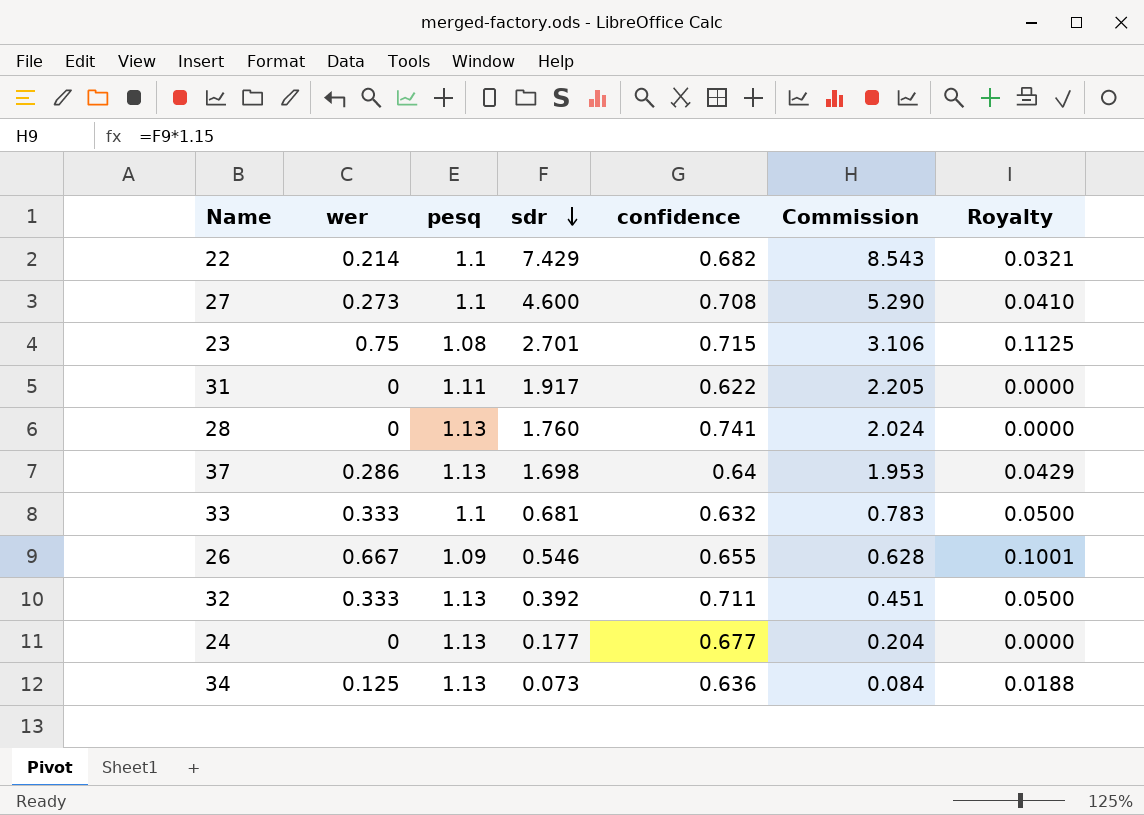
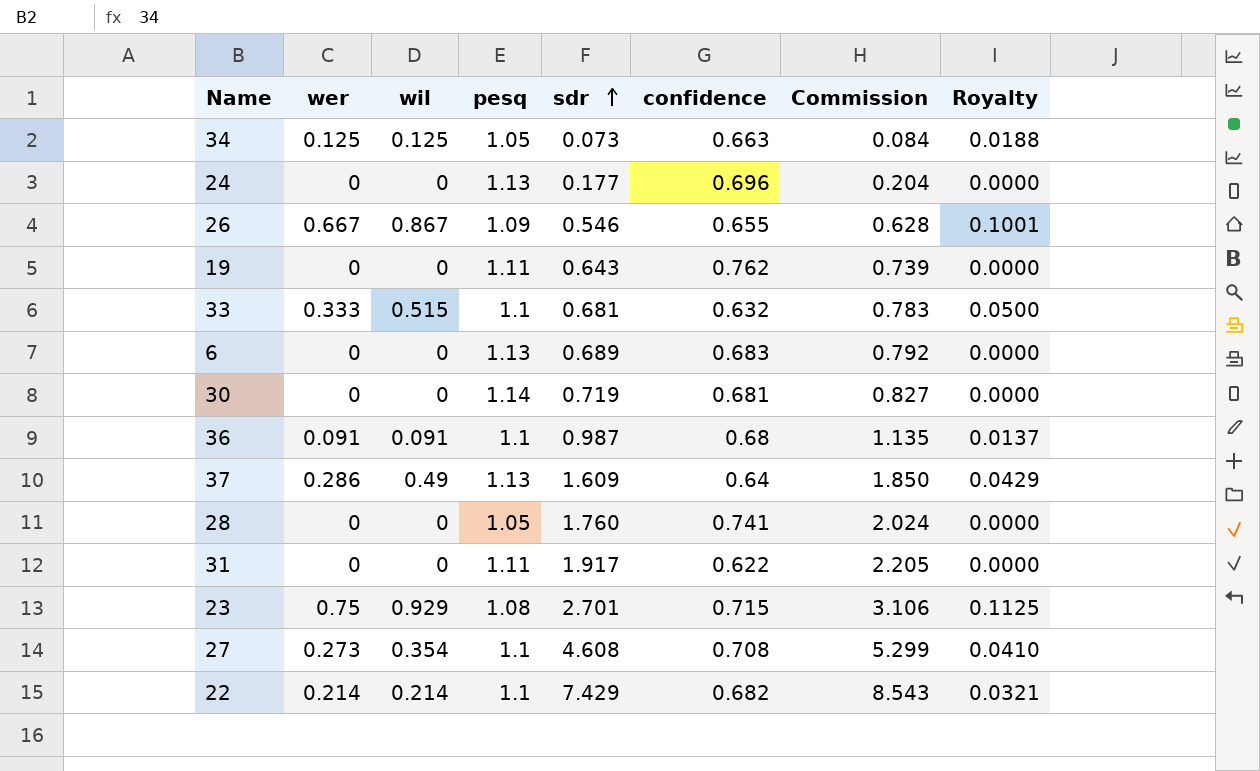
row order: sdr descending -> sdr ascending
column wil | position: none -> 3
row 32: 0.333 | 1.13 | 0.392 | 0.711 | 0.451 | 0.0500 -> none
34 | pesq: 1.13 -> 1.05
34 | confidence: 0.636 -> 0.663
24 | confidence: 0.677 -> 0.696
row 19: none -> 0 | 0 | 1.11 | 0.643 | 0.762 | 0.739 | 0.0000
row 6: none -> 0 | 0 | 1.13 | 0.689 | 0.683 | 0.792 | 0.0000
row 30: none -> 0 | 0 | 1.14 | 0.719 | 0.681 | 0.827 | 0.0000
row 36: none -> 0.091 | 0.091 | 1.1 | 0.987 | 0.68 | 1.135 | 0.0137
37 | sdr: 1.698 -> 1.609
37 | Commission: 1.953 -> 1.850
28 | pesq: 1.13 -> 1.05
27 | sdr: 4.600 -> 4.608
27 | Commission: 5.290 -> 5.299

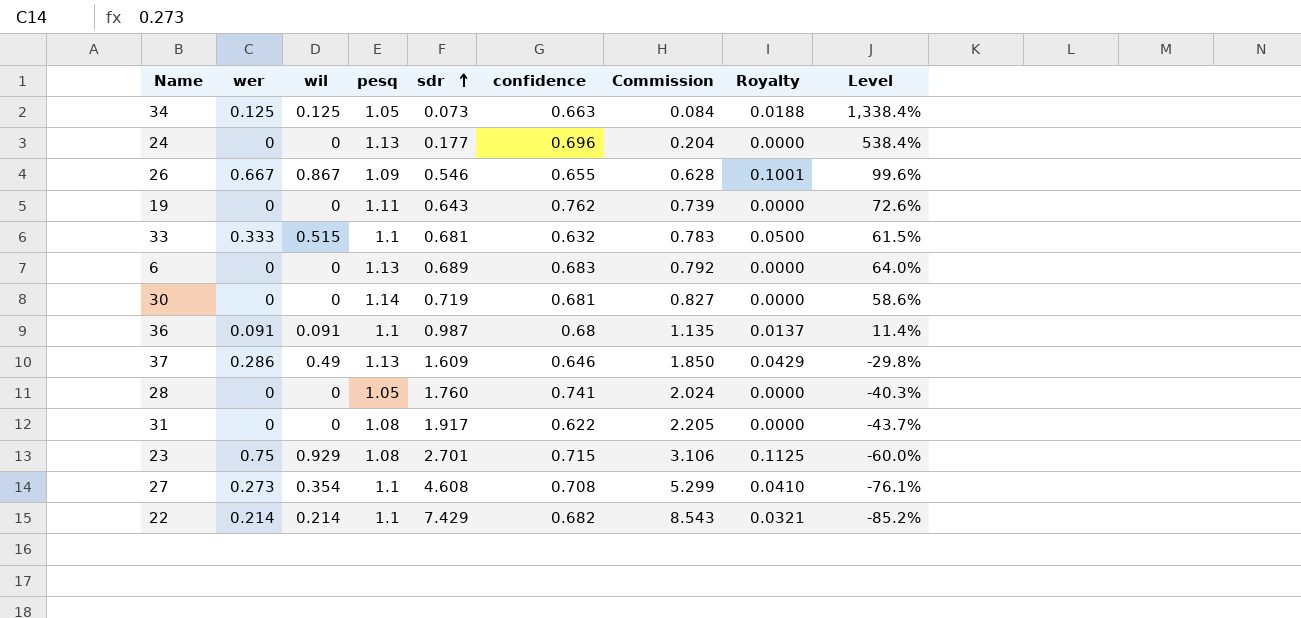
column Level | formula: none -> ([pesq] - [sdr]) / [sdr]
37 | confidence: 0.64 -> 0.646
31 | pesq: 1.11 -> 1.08

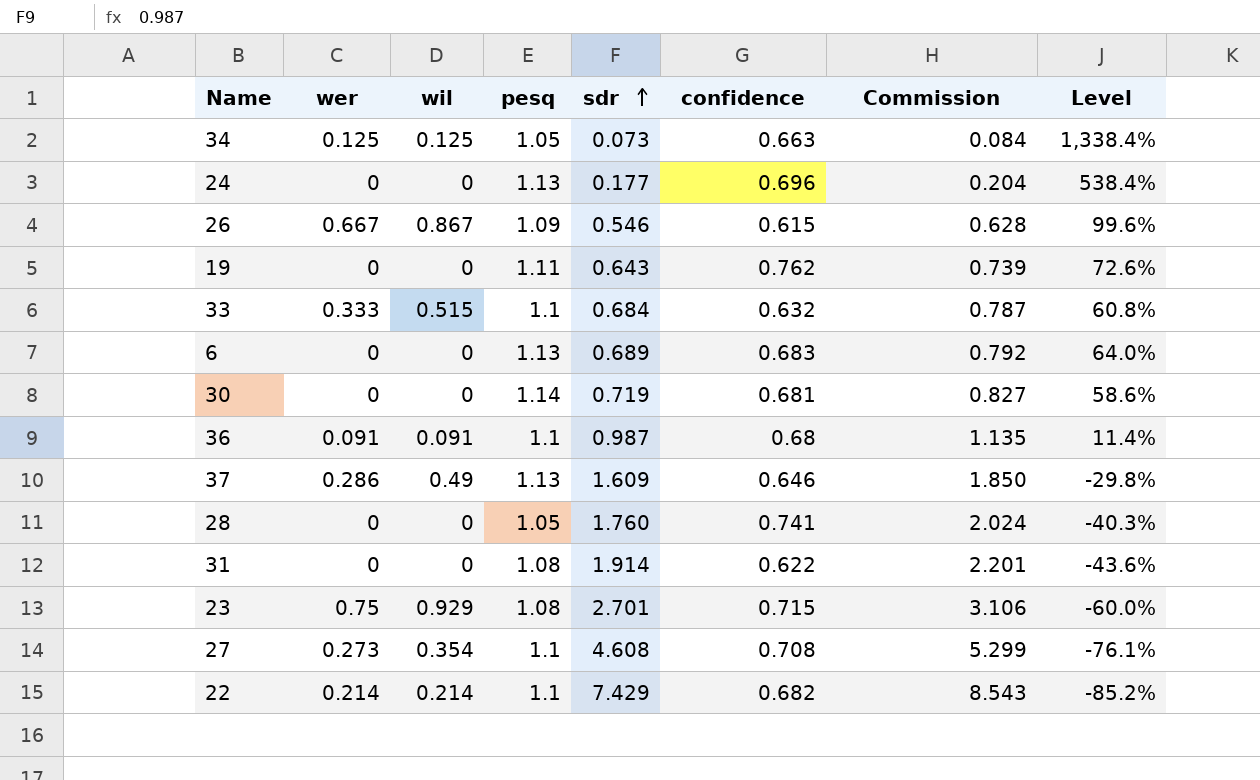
column Royalty | formula: [wer] * 0.15 -> none
26 | confidence: 0.655 -> 0.615
33 | sdr: 0.681 -> 0.684
33 | Commission: 0.783 -> 0.787
33 | Level: 61.5% -> 60.8%
31 | sdr: 1.917 -> 1.914
31 | Commission: 2.205 -> 2.201
31 | Level: -43.7% -> -43.6%

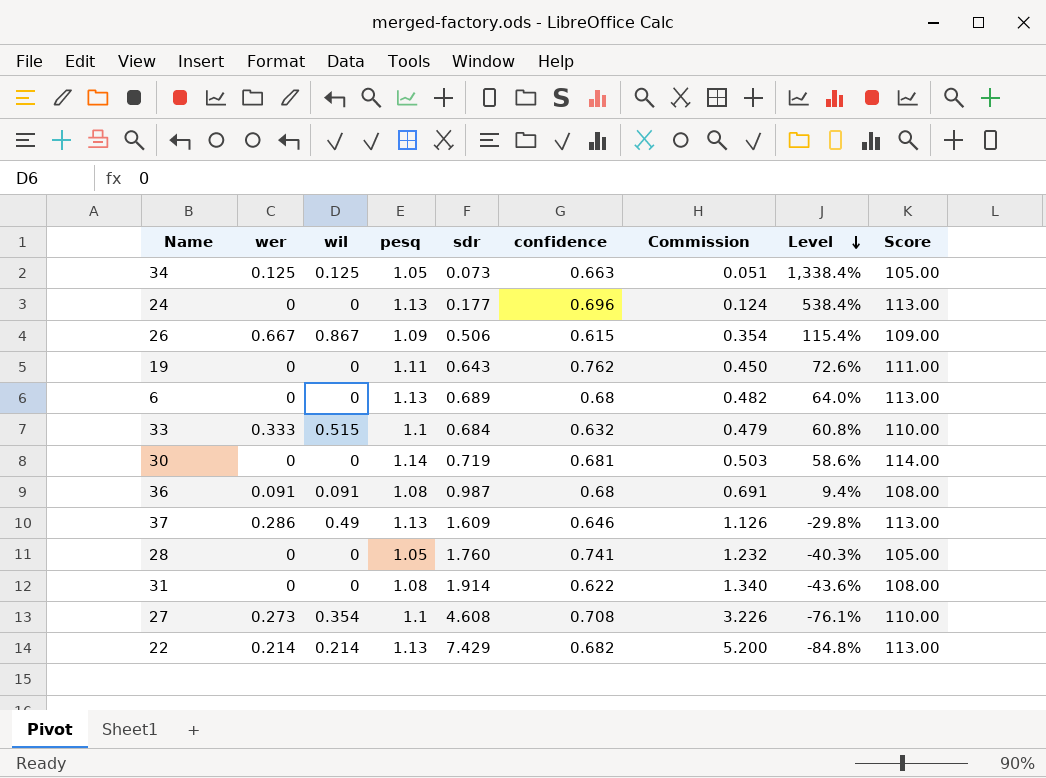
row order: sdr ascending -> Level descending
column Commission | formula: [sdr] * 1.15 -> [sdr] * 0.7
column Score | formula: none -> [pesq] * 100
row 23: 0.75 | 0.929 | 1.08 | 2.701 | 0.715 | 3.106 | -60.0% -> none
26 | sdr: 0.546 -> 0.506
26 | Level: 99.6% -> 115.4%
6 | confidence: 0.683 -> 0.68
36 | pesq: 1.1 -> 1.08
36 | Level: 11.4% -> 9.4%
22 | pesq: 1.1 -> 1.13
22 | Level: -85.2% -> -84.8%

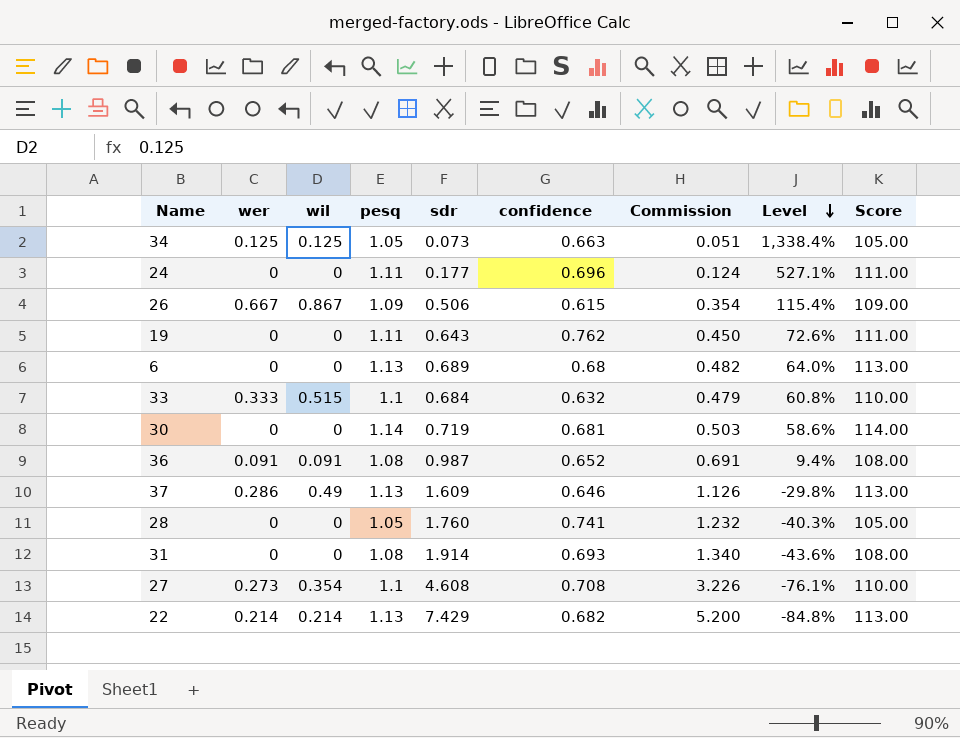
24 | pesq: 1.13 -> 1.11
24 | Level: 538.4% -> 527.1%
24 | Score: 113.00 -> 111.00
36 | confidence: 0.68 -> 0.652
31 | confidence: 0.622 -> 0.693

